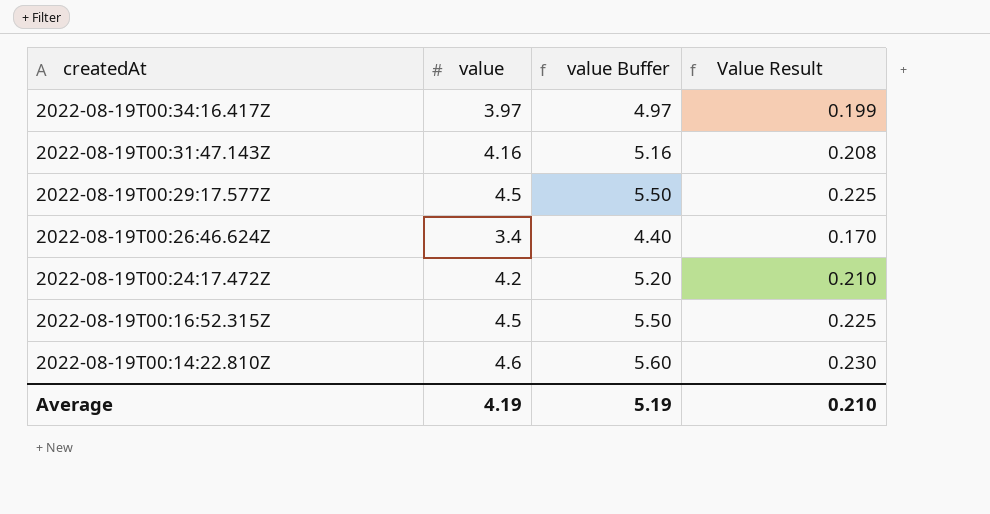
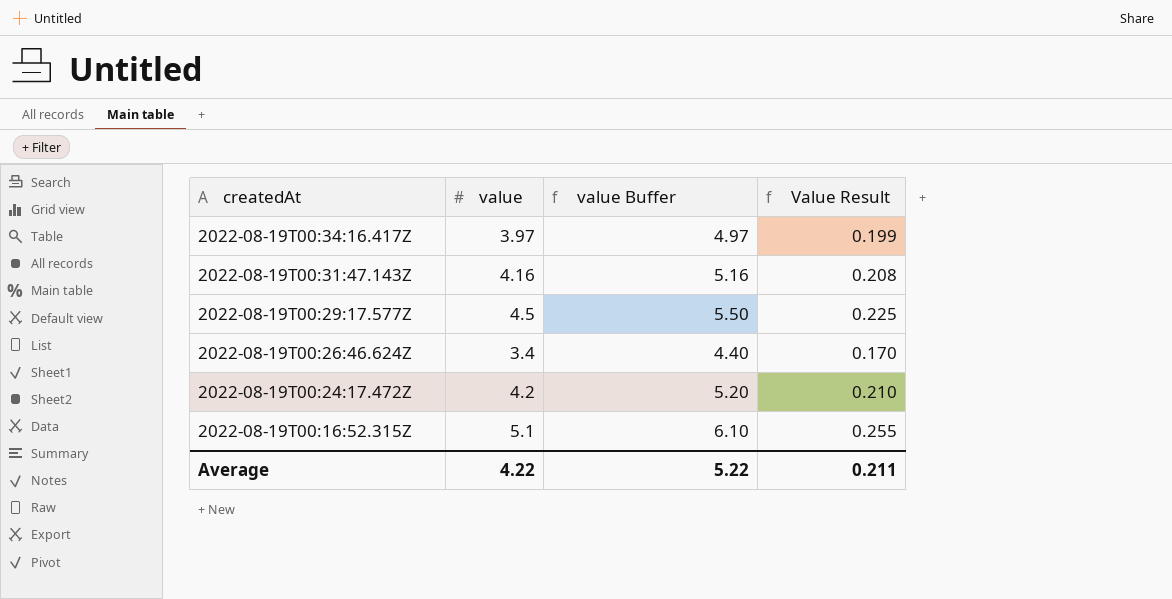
row 2022-08-19T00:14:22.810Z: 4.6 | 5.60 | 0.230 -> none
2022-08-19T00:16:52.315Z | value: 4.5 -> 5.1
2022-08-19T00:16:52.315Z | value Buffer: 5.50 -> 6.10
2022-08-19T00:16:52.315Z | Value Result: 0.225 -> 0.255
Average | value: 4.19 -> 4.22
Average | value Buffer: 5.19 -> 5.22
Average | Value Result: 0.210 -> 0.211

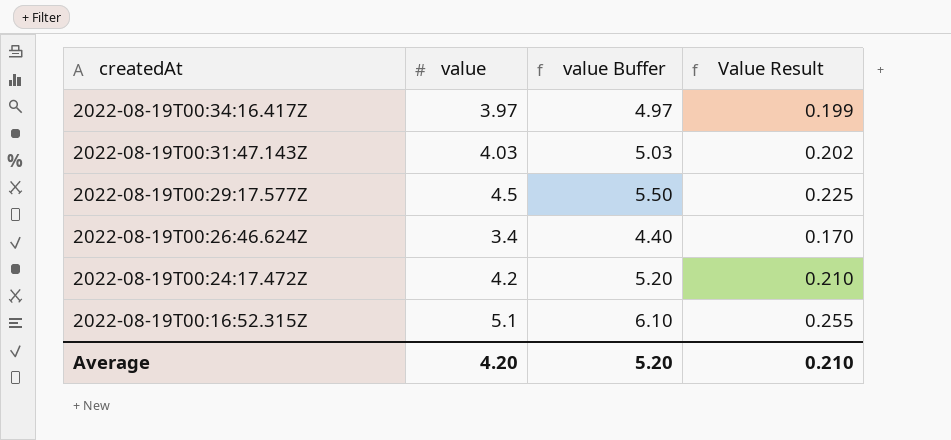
2022-08-19T00:31:47.143Z | value: 4.16 -> 4.03
2022-08-19T00:31:47.143Z | value Buffer: 5.16 -> 5.03
2022-08-19T00:31:47.143Z | Value Result: 0.208 -> 0.202
Average | value: 4.22 -> 4.20
Average | value Buffer: 5.22 -> 5.20
Average | Value Result: 0.211 -> 0.210

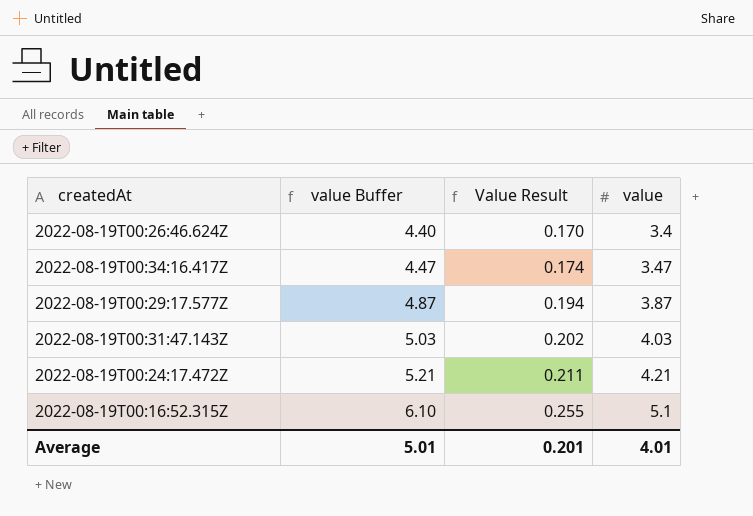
row order: createdAt descending -> value Buffer ascending
column value | position: 2 -> 4
2022-08-19T00:34:16.417Z | value Buffer: 4.97 -> 4.47
2022-08-19T00:34:16.417Z | Value Result: 0.199 -> 0.174
2022-08-19T00:34:16.417Z | value: 3.97 -> 3.47
2022-08-19T00:29:17.577Z | value Buffer: 5.50 -> 4.87
2022-08-19T00:29:17.577Z | Value Result: 0.225 -> 0.194
2022-08-19T00:29:17.577Z | value: 4.5 -> 3.87
2022-08-19T00:24:17.472Z | value Buffer: 5.20 -> 5.21
2022-08-19T00:24:17.472Z | Value Result: 0.210 -> 0.211
2022-08-19T00:24:17.472Z | value: 4.2 -> 4.21
Average | value Buffer: 5.20 -> 5.01
Average | Value Result: 0.210 -> 0.201
Average | value: 4.20 -> 4.01

